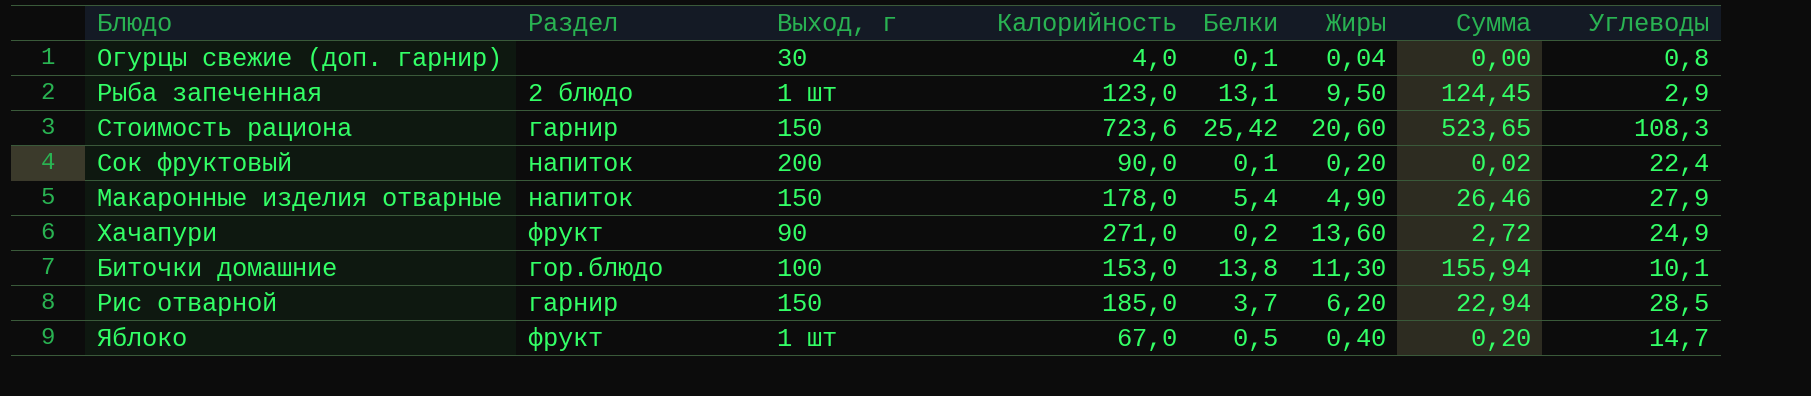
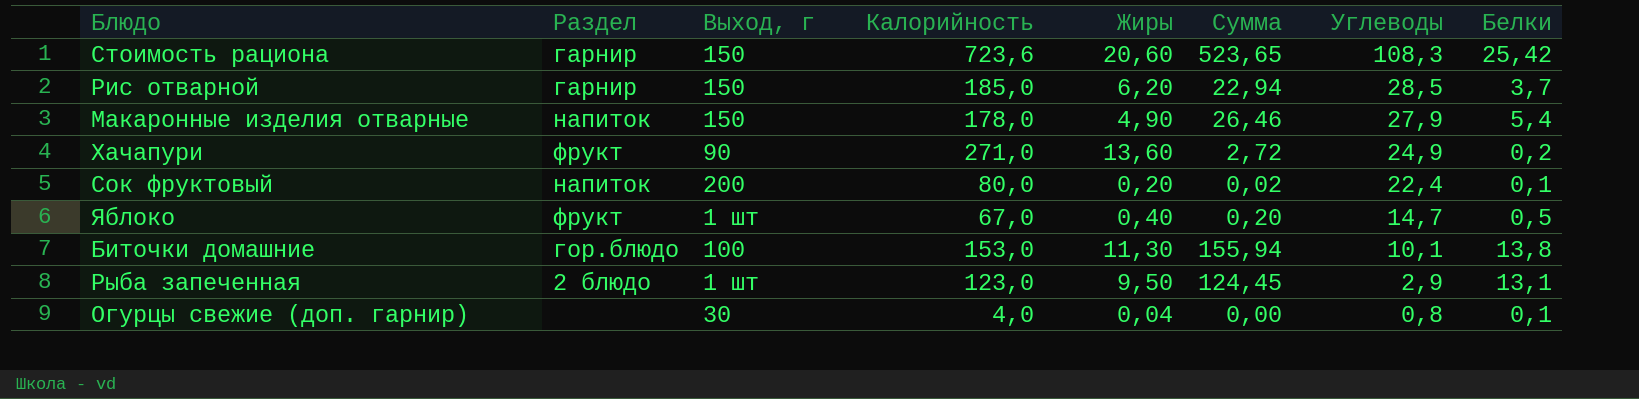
row order: none -> Углеводы descending
column Белки | position: 5 -> 8
Сок фруктовый | Калорийность: 90,0 -> 80,0

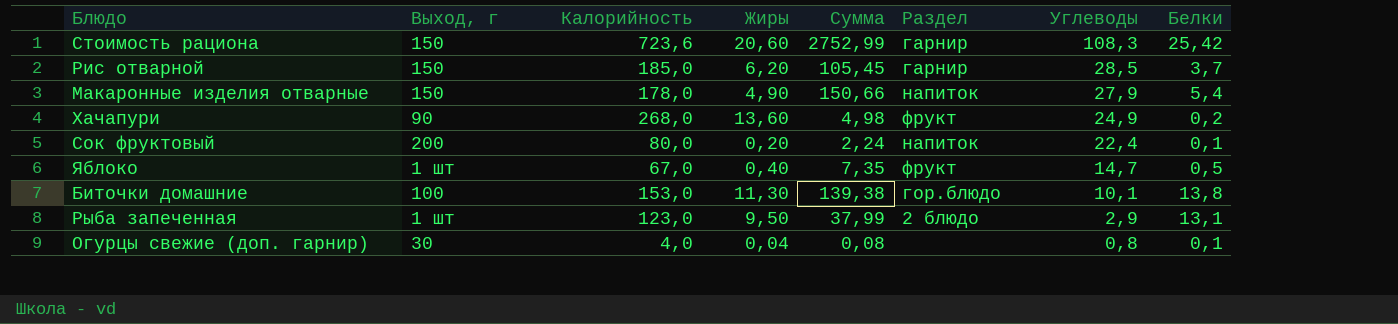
column Сумма | formula: [Жиры] * [Белки] -> [Углеводы] * [Белки]
column Раздел | position: 2 -> 6
Хачапури | Калорийность: 271,0 -> 268,0

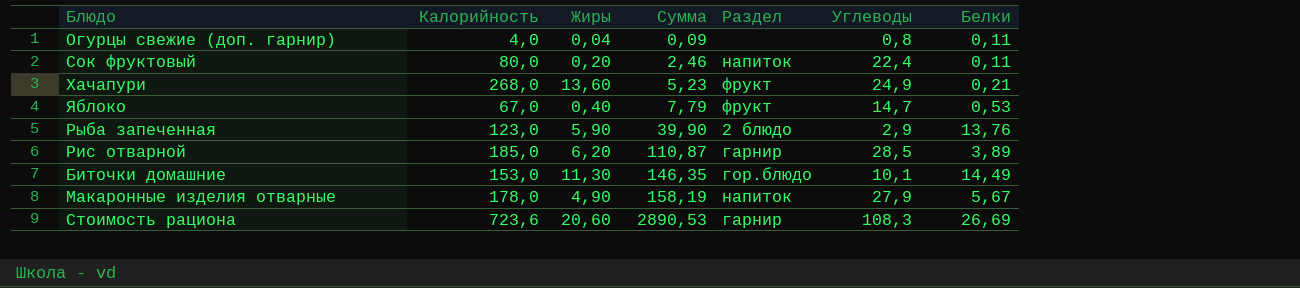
row order: Углеводы descending -> Сумма ascending
column Выход, г | position: 2 -> none
Огурцы свежие (доп. гарнир) | Сумма: 0,08 -> 0,09
Огурцы свежие (доп. гарнир) | Белки: 0,1 -> 0,11
Сок фруктовый | Сумма: 2,24 -> 2,46
Сок фруктовый | Белки: 0,1 -> 0,11
Хачапури | Сумма: 4,98 -> 5,23
Хачапури | Белки: 0,2 -> 0,21
Яблоко | Сумма: 7,35 -> 7,79
Яблоко | Белки: 0,5 -> 0,53
Рыба запеченная | Жиры: 9,50 -> 5,90
Рыба запеченная | Сумма: 37,99 -> 39,90
Рыба запеченная | Белки: 13,1 -> 13,76
Рис отварной | Сумма: 105,45 -> 110,87
Рис отварной | Белки: 3,7 -> 3,89
Биточки домашние | Сумма: 139,38 -> 146,35
Биточки домашние | Белки: 13,8 -> 14,49
Макаронные изделия отварные | Сумма: 150,66 -> 158,19
Макаронные изделия отварные | Белки: 5,4 -> 5,67
Стоимость рациона | Сумма: 2752,99 -> 2890,53
Стоимость рациона | Белки: 25,42 -> 26,69

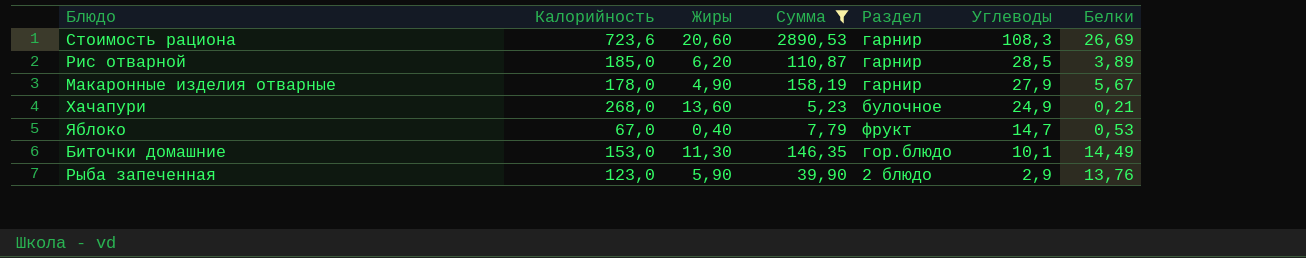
filter: none -> Сумма >= 5,23
row order: Сумма ascending -> Углеводы descending
Макаронные изделия отварные | Раздел: напиток -> гарнир
Хачапури | Раздел: фрукт -> булочное

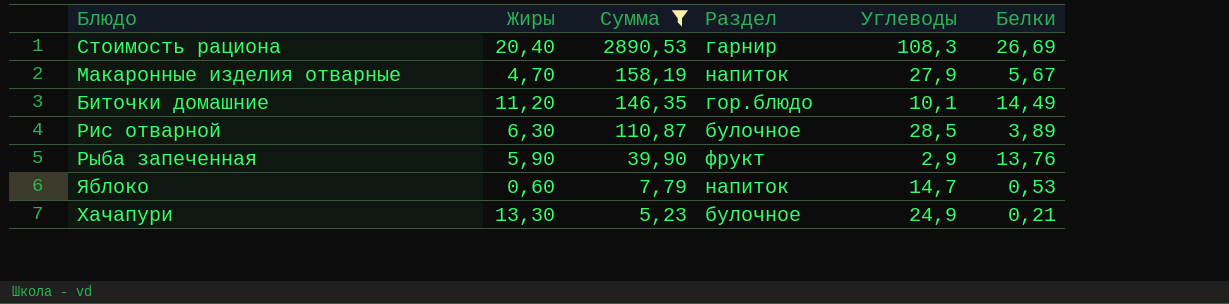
row order: Углеводы descending -> Сумма descending
column Калорийность | position: 2 -> none
Стоимость рациона | Жиры: 20,60 -> 20,40
Макаронные изделия отварные | Жиры: 4,90 -> 4,70
Макаронные изделия отварные | Раздел: гарнир -> напиток
Биточки домашние | Жиры: 11,30 -> 11,20
Рис отварной | Жиры: 6,20 -> 6,30
Рис отварной | Раздел: гарнир -> булочное
Рыба запеченная | Раздел: 2 блюдо -> фрукт
Яблоко | Жиры: 0,40 -> 0,60
Яблоко | Раздел: фрукт -> напиток
Хачапури | Жиры: 13,60 -> 13,30

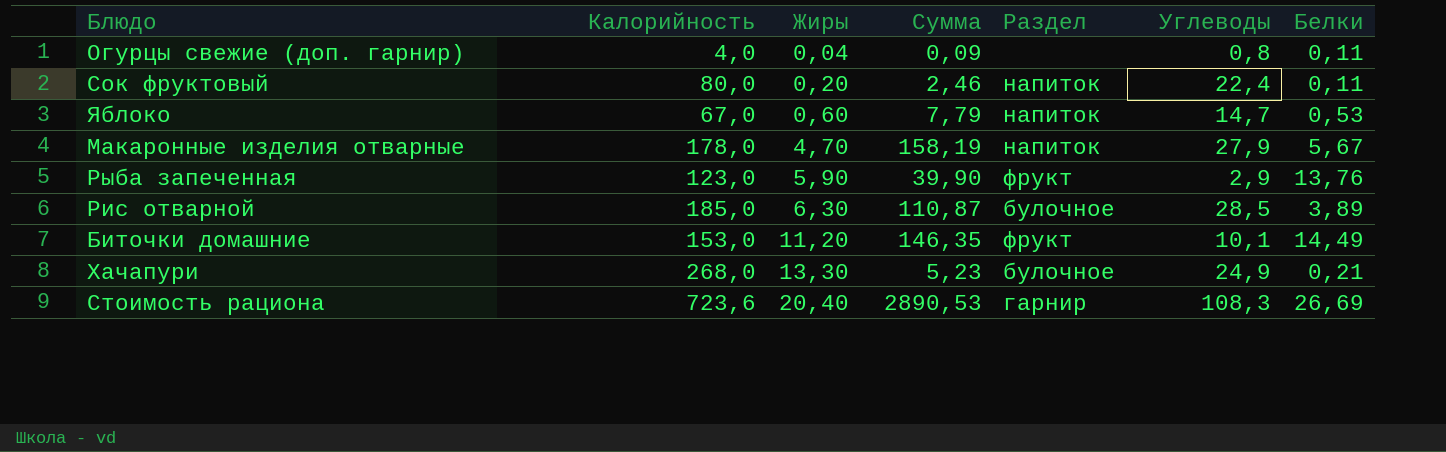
filter: Сумма >= 5,23 -> none
row order: Сумма descending -> Жиры ascending
column Калорийность | position: none -> 2
Биточки домашние | Раздел: гор.блюдо -> фрукт

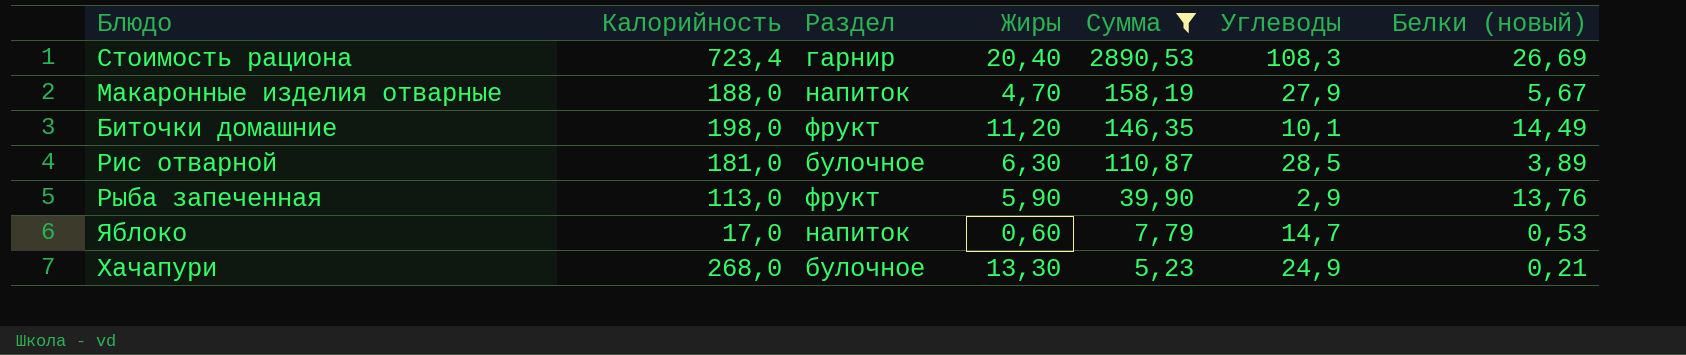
filter: none -> Сумма >= 5,23
row order: Жиры ascending -> Сумма descending
column Раздел | position: 5 -> 3
column name: Белки -> Белки (новый)
Стоимость рациона | Калорийность: 723,6 -> 723,4
Макаронные изделия отварные | Калорийность: 178,0 -> 188,0
Биточки домашние | Калорийность: 153,0 -> 198,0
Рис отварной | Калорийность: 185,0 -> 181,0
Рыба запеченная | Калорийность: 123,0 -> 113,0
Яблоко | Калорийность: 67,0 -> 17,0

